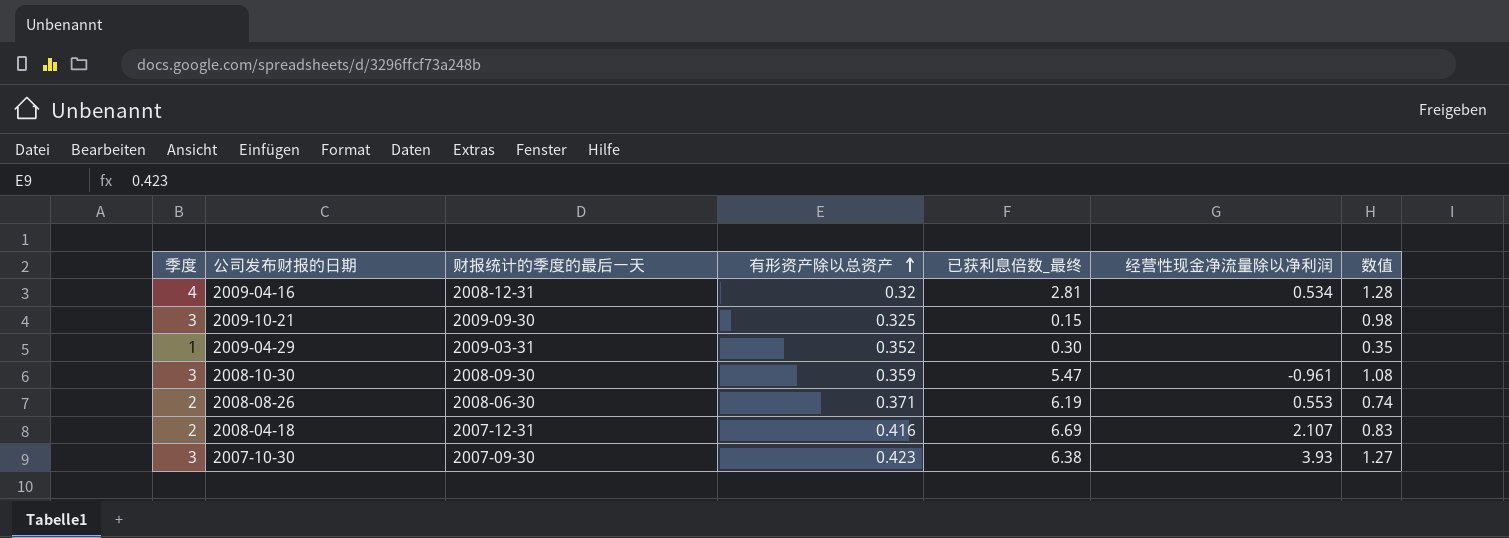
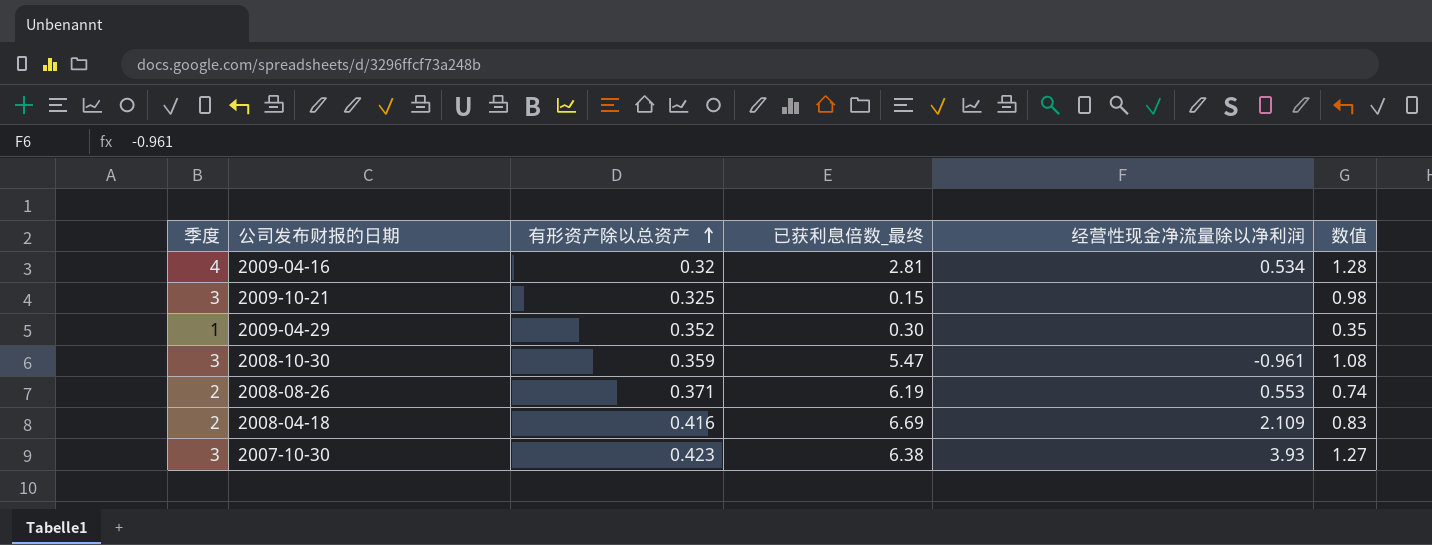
column 财报统计的季度的最后一天 | position: 3 -> none
2008-04-18 | 经营性现金净流量除以净利润: 2.107 -> 2.109

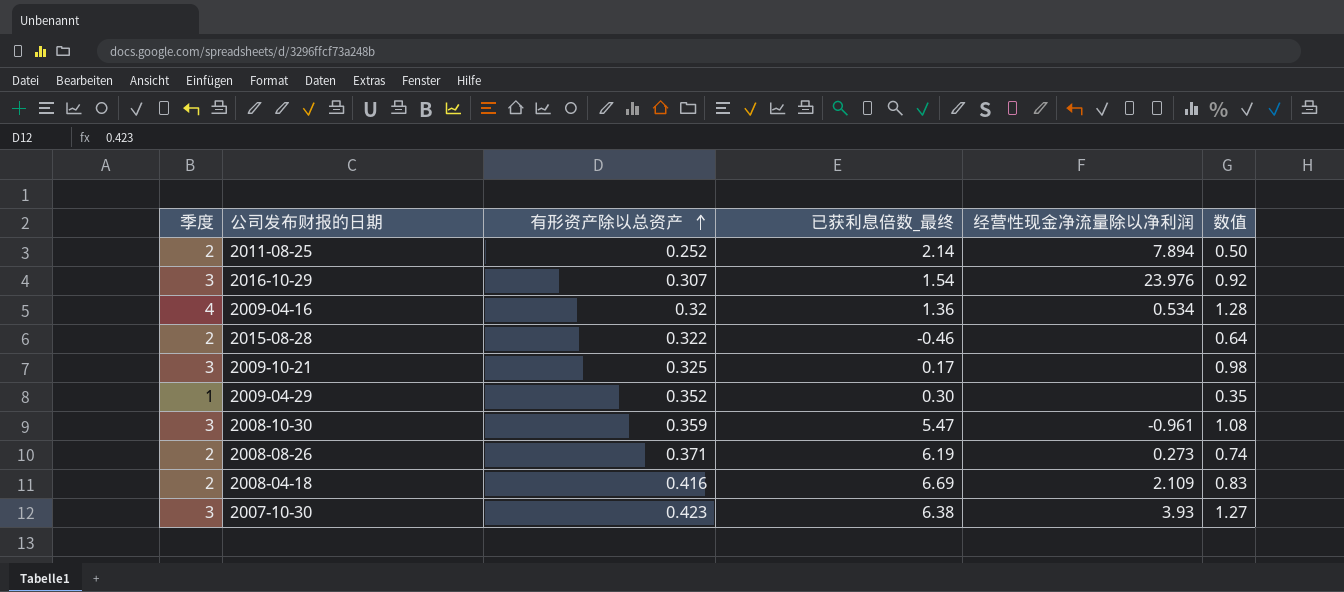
row 2011-08-25: none -> 2 | 0.252 | 2.14 | 7.894 | 0.50
row 2016-10-29: none -> 3 | 0.307 | 1.54 | 23.976 | 0.92
2009-04-16 | 已获利息倍数_最终: 2.81 -> 1.36
row 2015-08-28: none -> 2 | 0.322 | -0.46 | none | 0.64
2009-10-21 | 已获利息倍数_最终: 0.15 -> 0.17
2008-08-26 | 经营性现金净流量除以净利润: 0.553 -> 0.273

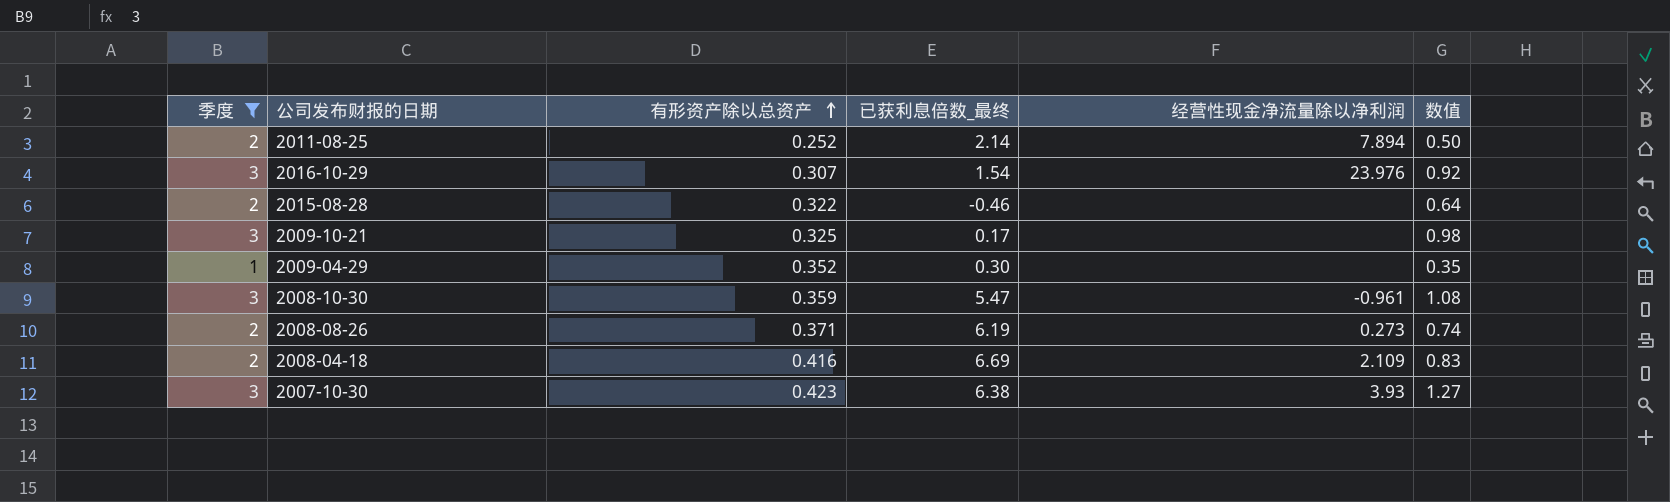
filter: none -> 季度 != 4

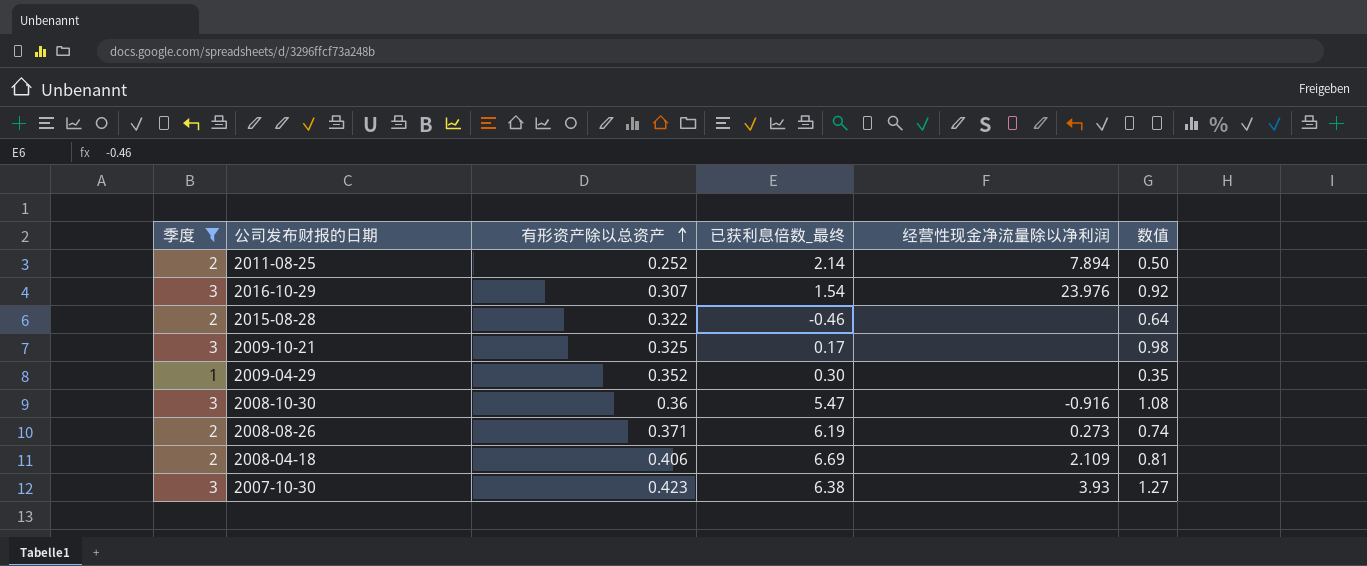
2008-10-30 | 有形资产除以总资产: 0.359 -> 0.36
2008-10-30 | 经营性现金净流量除以净利润: -0.961 -> -0.916
2008-04-18 | 有形资产除以总资产: 0.416 -> 0.406
2008-04-18 | 数值: 0.83 -> 0.81

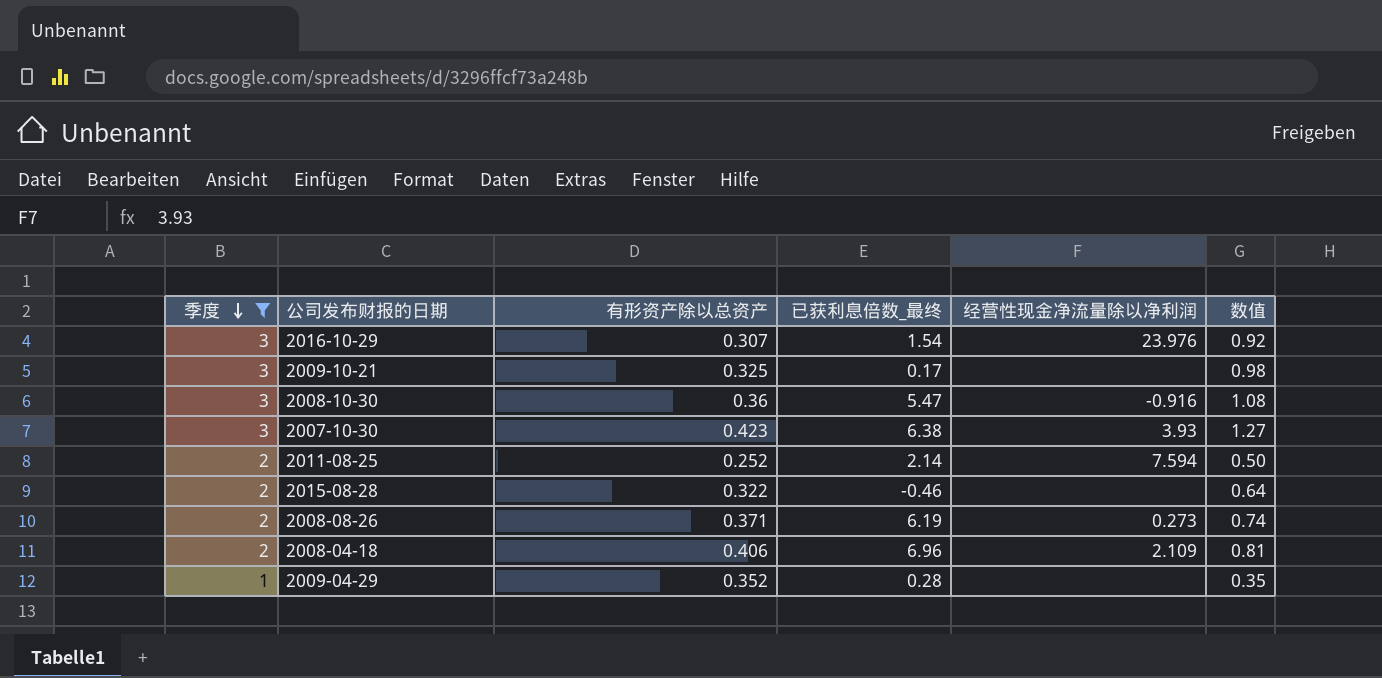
row order: 有形资产除以总资产 ascending -> 季度 descending
2011-08-25 | 经营性现金净流量除以净利润: 7.894 -> 7.594
2008-04-18 | 已获利息倍数_最终: 6.69 -> 6.96
2009-04-29 | 已获利息倍数_最终: 0.30 -> 0.28

